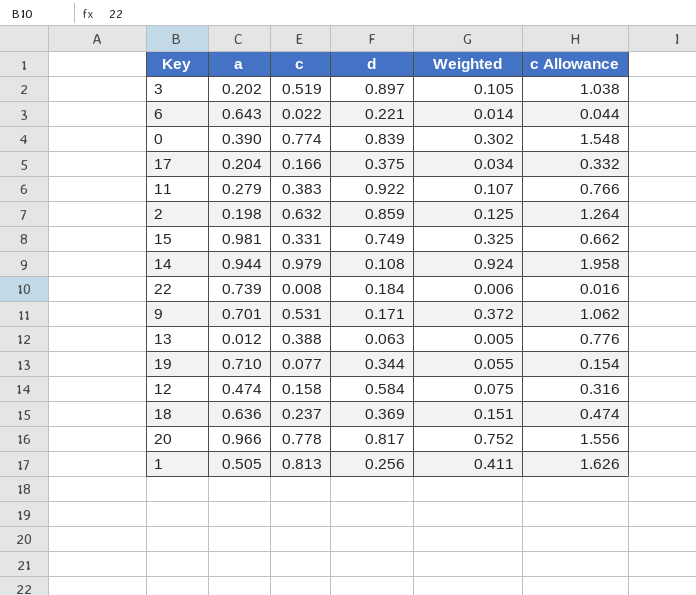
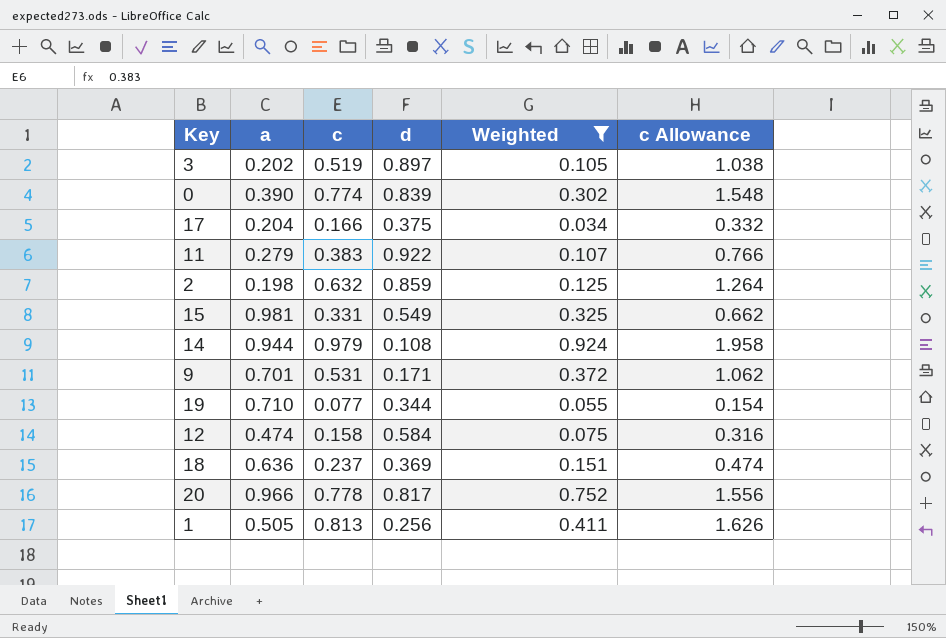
filter: none -> Weighted >= 0.034
15 | d: 0.749 -> 0.549

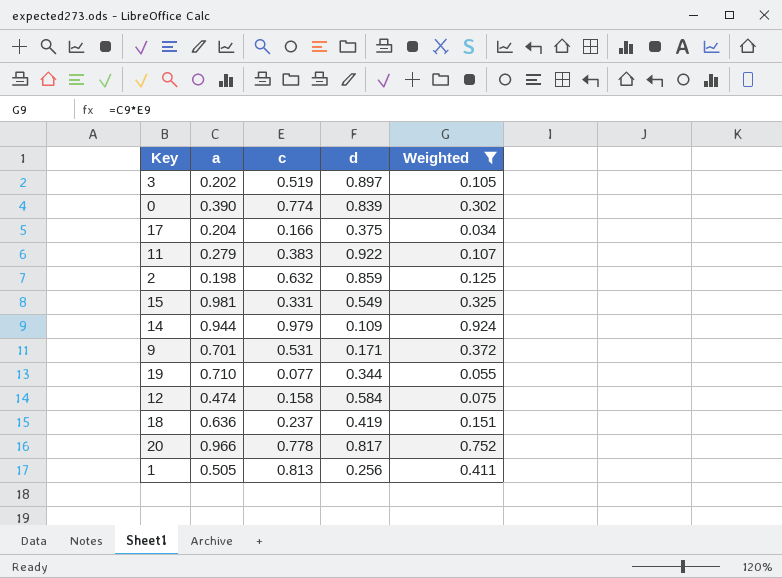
column c Allowance | formula: [c] * 2 -> none
14 | d: 0.108 -> 0.109
18 | d: 0.369 -> 0.419

